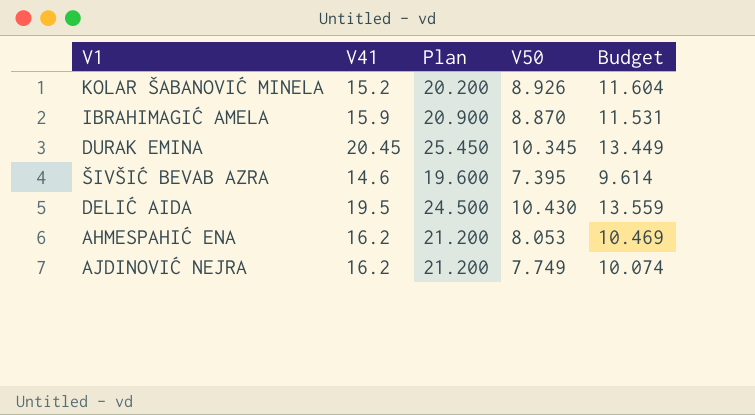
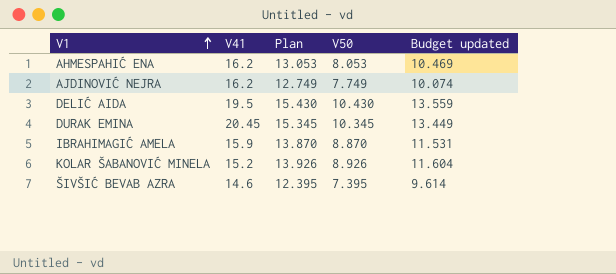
row order: none -> V1 ascending
column Plan | formula: [V41] + 5 -> [V50] + 5
column name: Budget -> Budget updated

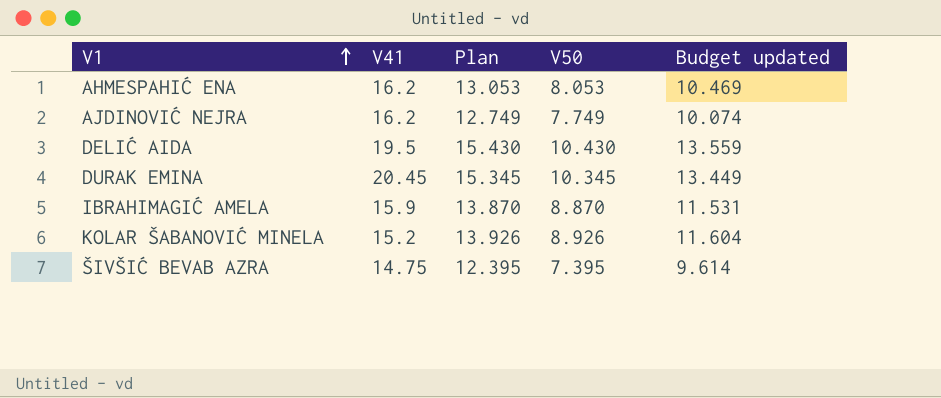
ŠIVŠIĆ BEVAB AZRA | V41: 14.6 -> 14.75

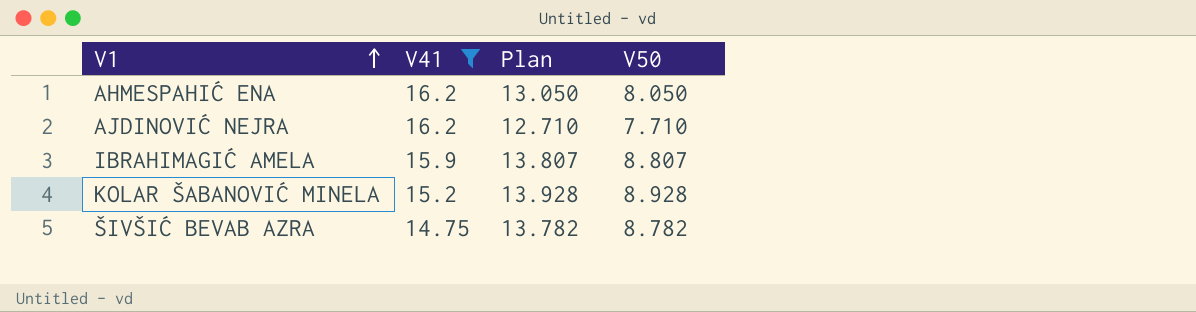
filter: none -> V41 <= 16.2
column Budget updated | formula: [V50] * 1.3 -> none
AHMESPAHIĆ ENA | Plan: 13.053 -> 13.050
AHMESPAHIĆ ENA | V50: 8.053 -> 8.050
AJDINOVIĆ NEJRA | Plan: 12.749 -> 12.710
AJDINOVIĆ NEJRA | V50: 7.749 -> 7.710
IBRAHIMAGIĆ AMELA | Plan: 13.870 -> 13.807
IBRAHIMAGIĆ AMELA | V50: 8.870 -> 8.807
KOLAR ŠABANOVIĆ MINELA | Plan: 13.926 -> 13.928
KOLAR ŠABANOVIĆ MINELA | V50: 8.926 -> 8.928
ŠIVŠIĆ BEVAB AZRA | Plan: 12.395 -> 13.782
ŠIVŠIĆ BEVAB AZRA | V50: 7.395 -> 8.782

